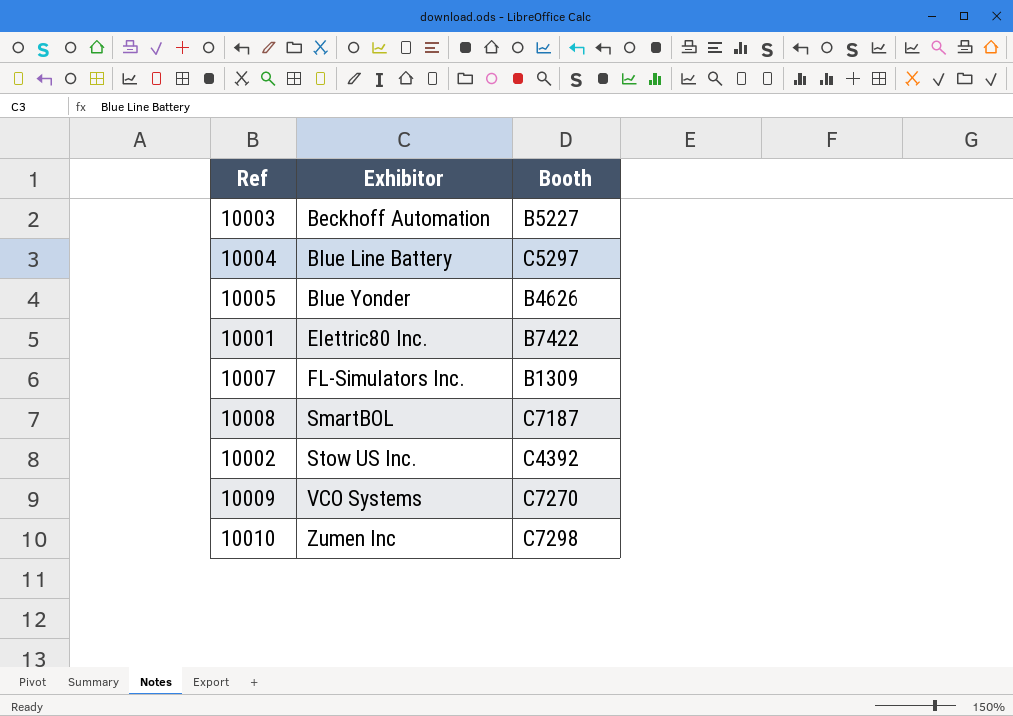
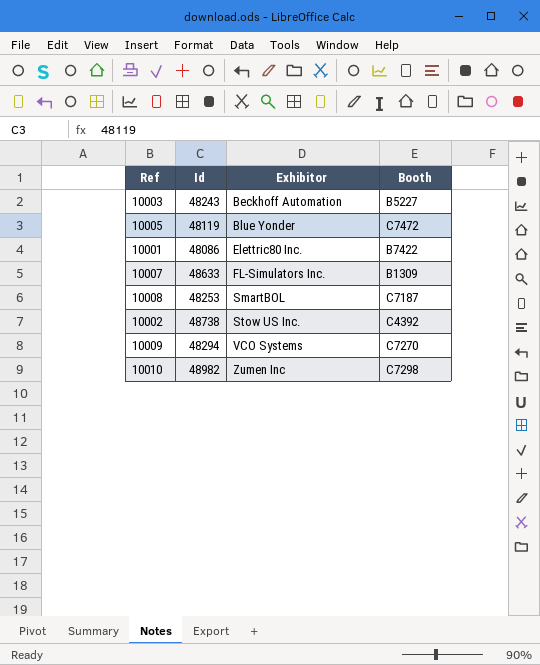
column Id | position: none -> 2
row 10004: Blue Line Battery | C5297 -> none
10005 | Booth: B4626 -> C7472

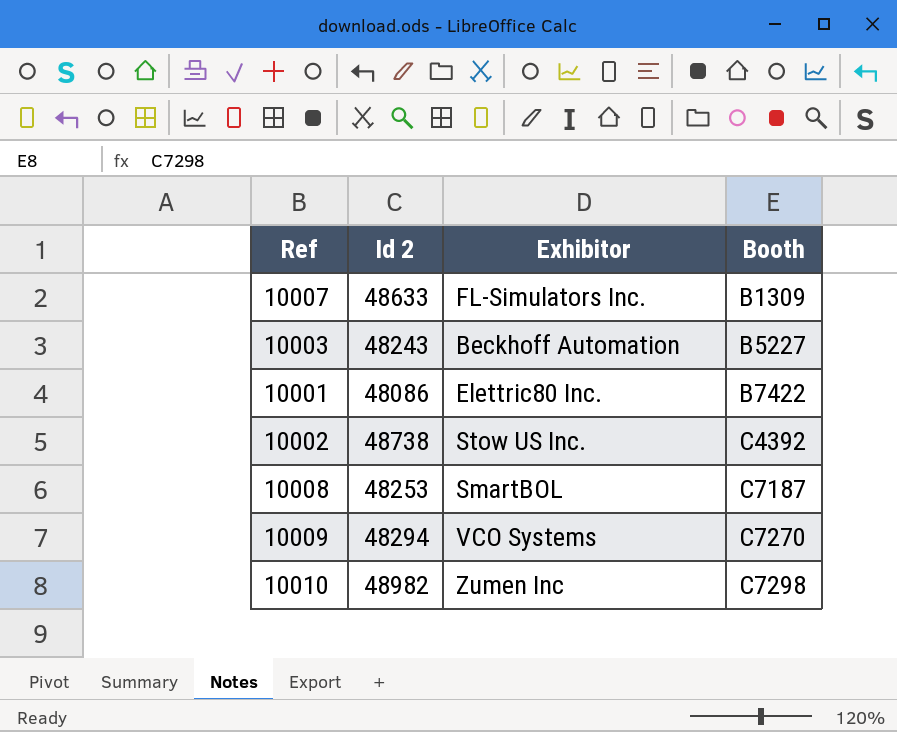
row order: Exhibitor ascending -> Booth ascending
column name: Id -> Id 2
row 10005: 48119 | Blue Yonder | C7472 -> none

